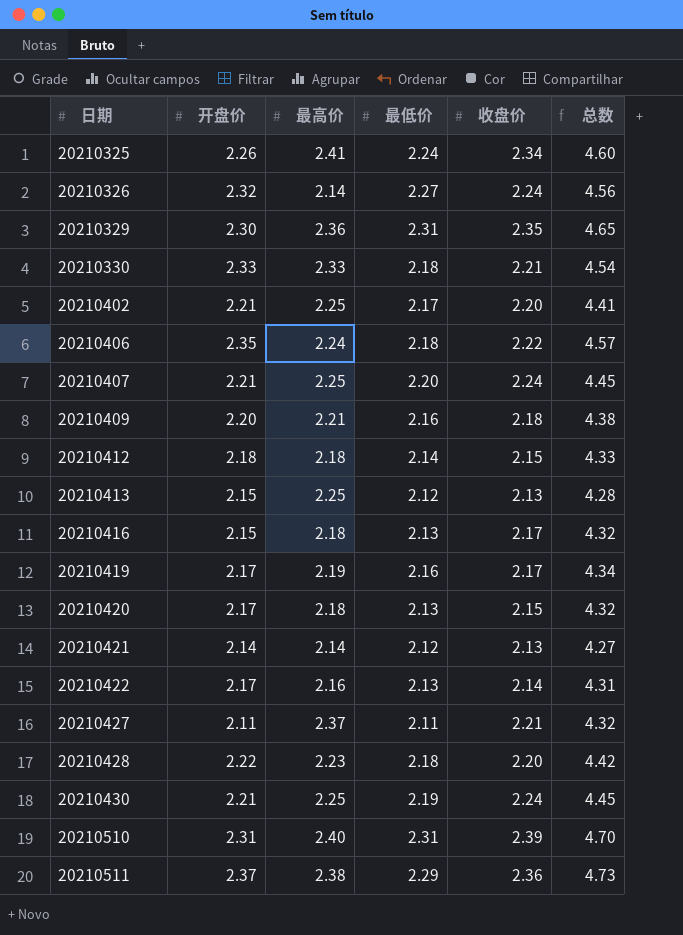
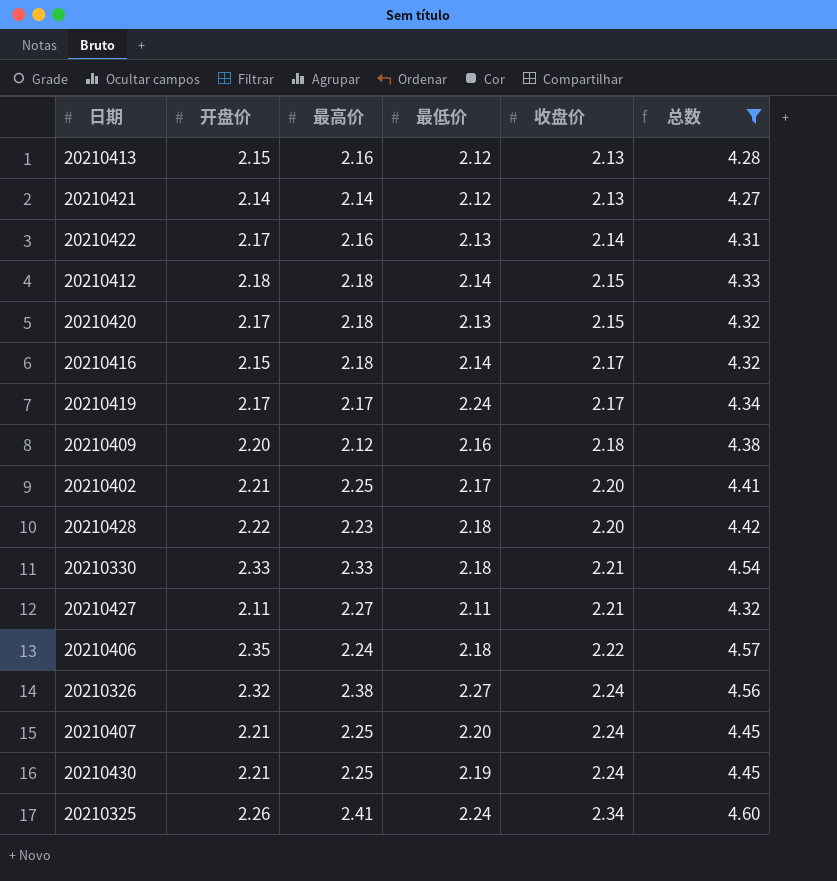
filter: none -> 总数 <= 4.60
row order: 日期 ascending -> 收盘价 ascending
20210413 | 最高价: 2.25 -> 2.16
20210416 | 最低价: 2.13 -> 2.14
20210419 | 最高价: 2.19 -> 2.17
20210419 | 最低价: 2.16 -> 2.24
20210409 | 最高价: 2.21 -> 2.12
20210427 | 最高价: 2.37 -> 2.27
20210326 | 最高价: 2.14 -> 2.38

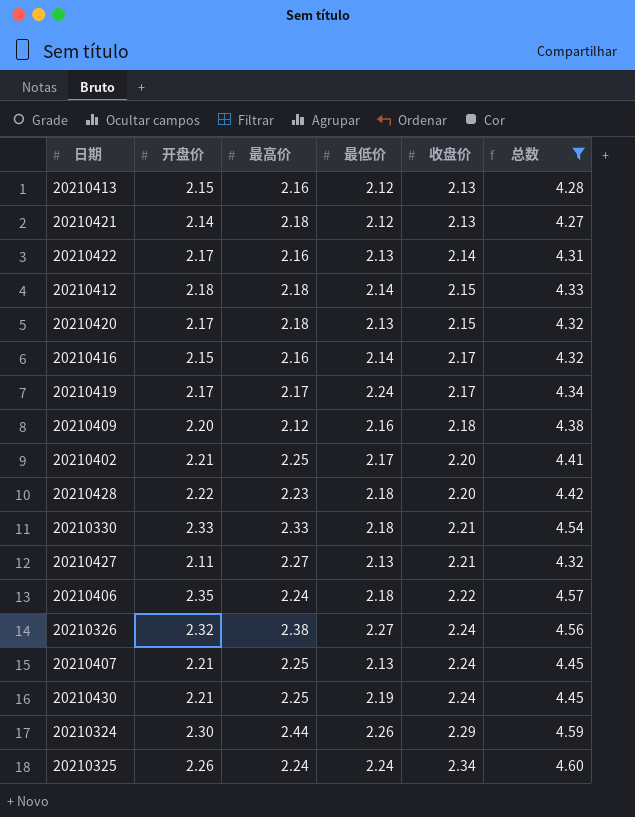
20210421 | 最高价: 2.14 -> 2.18
20210416 | 最高价: 2.18 -> 2.16
20210427 | 最低价: 2.11 -> 2.13
20210407 | 最低价: 2.20 -> 2.13
row 20210324: none -> 2.30 | 2.44 | 2.26 | 2.29 | 4.59
20210325 | 最高价: 2.41 -> 2.24

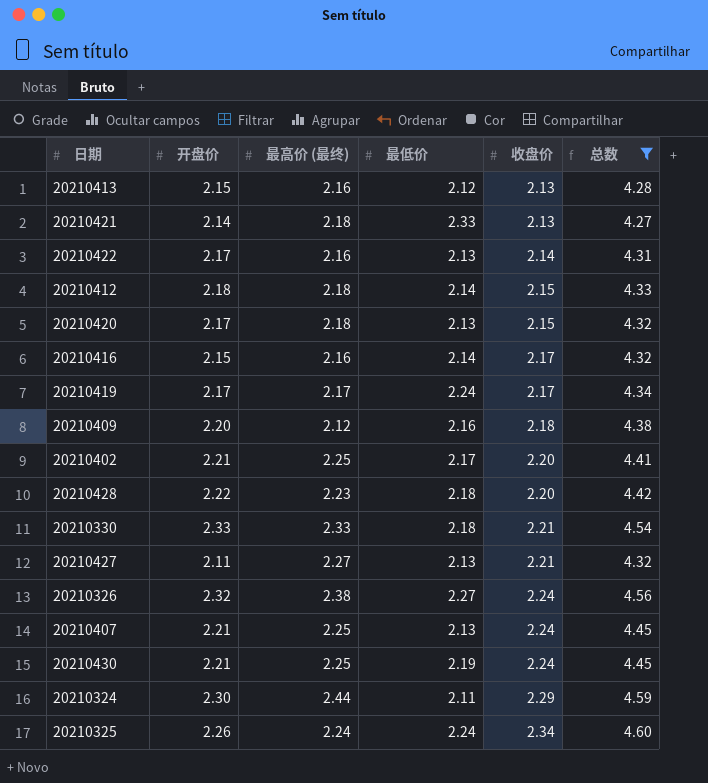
column name: 最高价 -> 最高价 (最终)
row 20210406: 2.35 | 2.24 | 2.18 | 2.22 | 4.57 -> none
20210421 | 最低价: 2.12 -> 2.33
20210324 | 最低价: 2.26 -> 2.11

